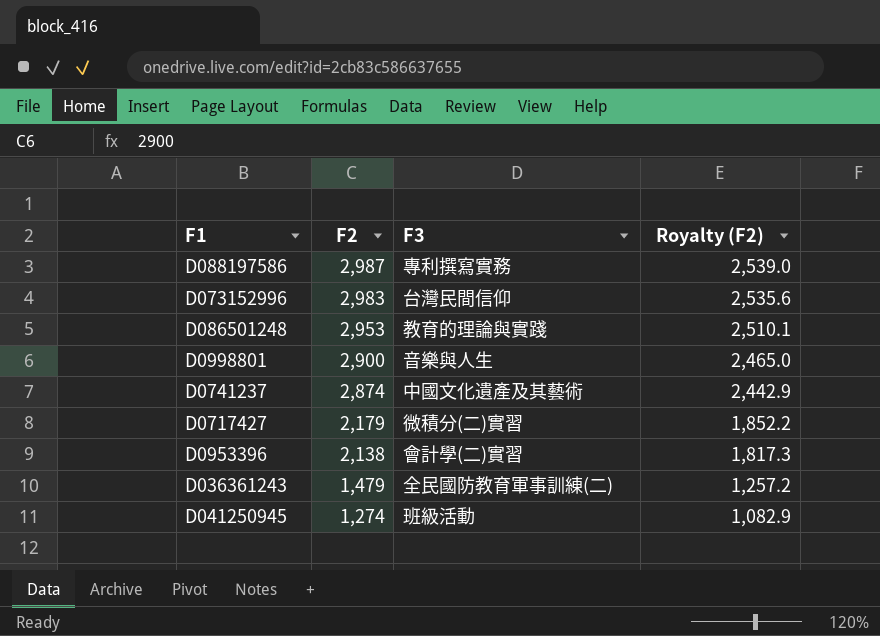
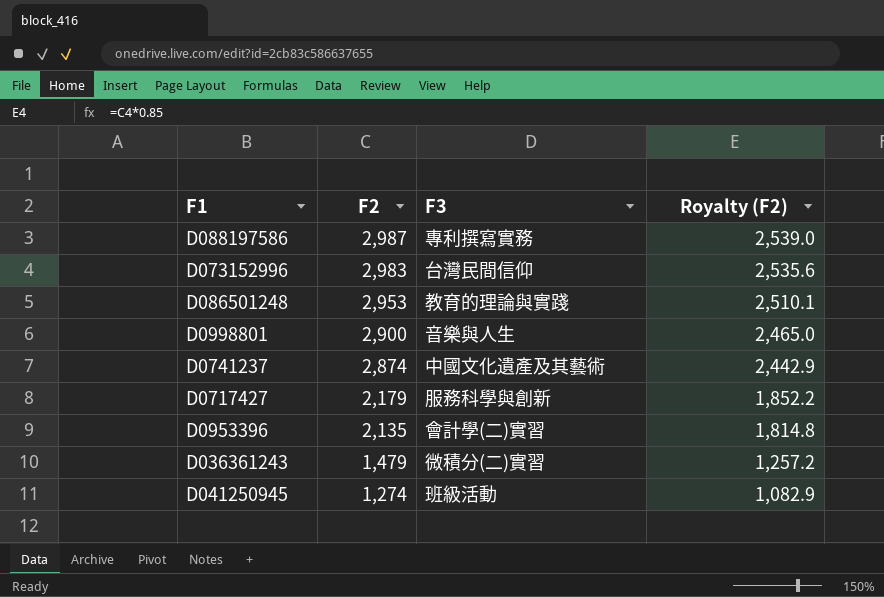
D0717427 | F3: 微積分(二)實習 -> 服務科學與創新
D0953396 | F2: 2,138 -> 2,135
D0953396 | Royalty (F2): 1,817.3 -> 1,814.8
D036361243 | F3: 全民國防教育軍事訓練(二) -> 微積分(二)實習

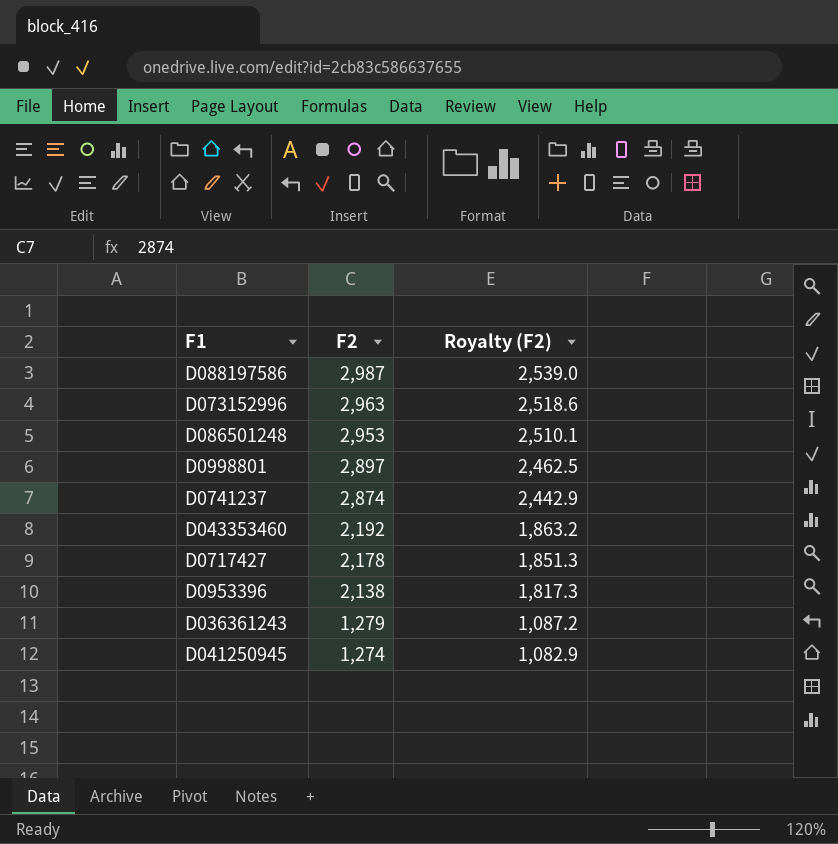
column F3 | position: 3 -> none
D073152996 | F2: 2,983 -> 2,963
D073152996 | Royalty (F2): 2,535.6 -> 2,518.6
D0998801 | F2: 2,900 -> 2,897
D0998801 | Royalty (F2): 2,465.0 -> 2,462.5
row D043353460: none -> 2,192 | 1,863.2
D0717427 | F2: 2,179 -> 2,178
D0717427 | Royalty (F2): 1,852.2 -> 1,851.3
D0953396 | F2: 2,135 -> 2,138
D0953396 | Royalty (F2): 1,814.8 -> 1,817.3
D036361243 | F2: 1,479 -> 1,279
D036361243 | Royalty (F2): 1,257.2 -> 1,087.2

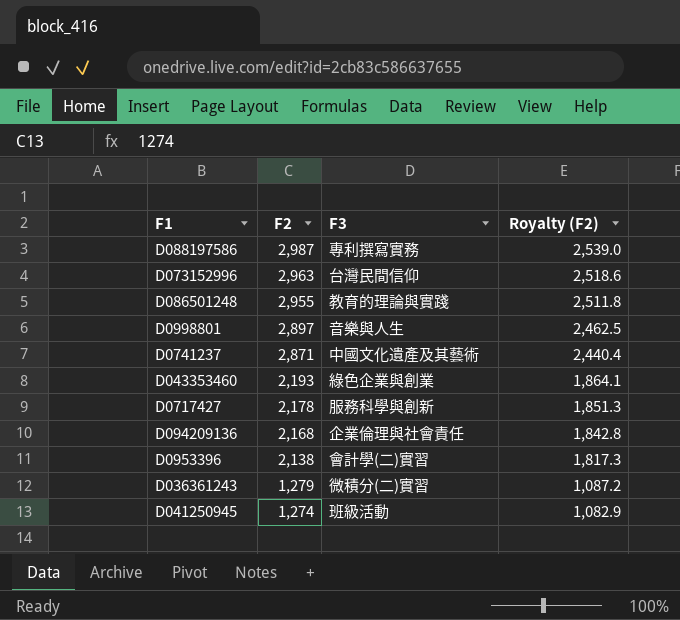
column F3 | position: none -> 3
D086501248 | F2: 2,953 -> 2,955
D086501248 | Royalty (F2): 2,510.1 -> 2,511.8
D0741237 | F2: 2,874 -> 2,871
D0741237 | Royalty (F2): 2,442.9 -> 2,440.4
D043353460 | F2: 2,192 -> 2,193
D043353460 | Royalty (F2): 1,863.2 -> 1,864.1
row D094209136: none -> 2,168 | 企業倫理與社會責任 | 1,842.8

